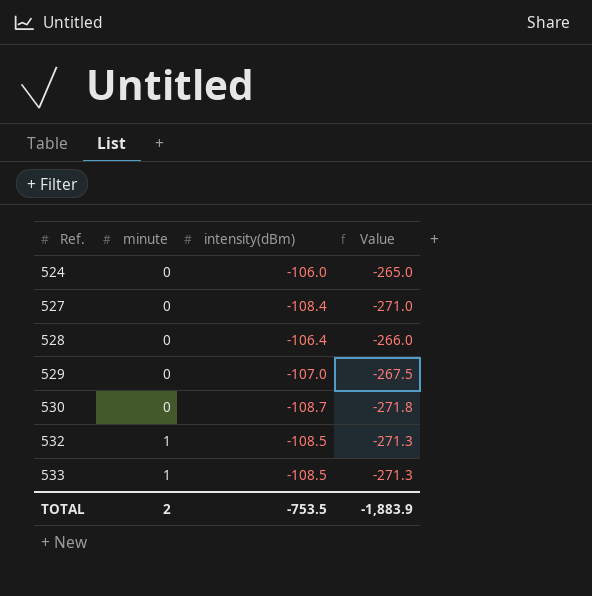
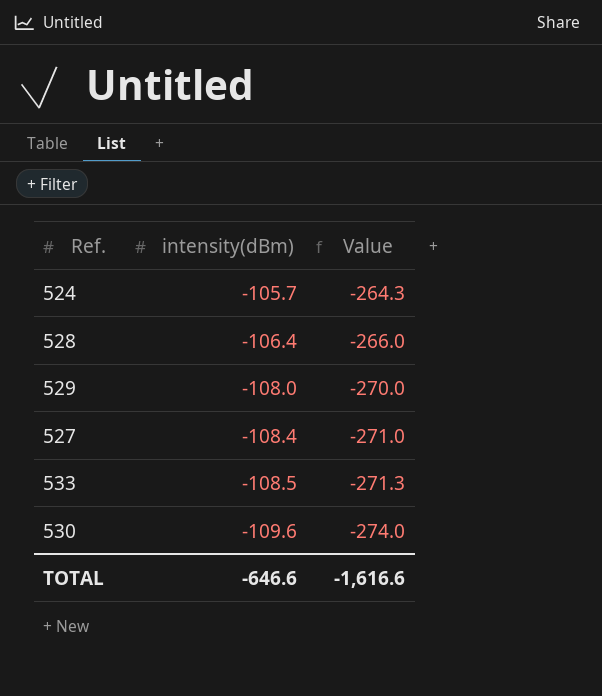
row order: Ref. ascending -> intensity(dBm) descending
column minute | position: 2 -> none
row 532: 1 | -108.5 | -271.3 -> none
524 | intensity(dBm): -106.0 -> -105.7
524 | Value: -265.0 -> -264.3
529 | intensity(dBm): -107.0 -> -108.0
529 | Value: -267.5 -> -270.0
530 | intensity(dBm): -108.7 -> -109.6
530 | Value: -271.8 -> -274.0
TOTAL | intensity(dBm): -753.5 -> -646.6
TOTAL | Value: -1,883.9 -> -1,616.6

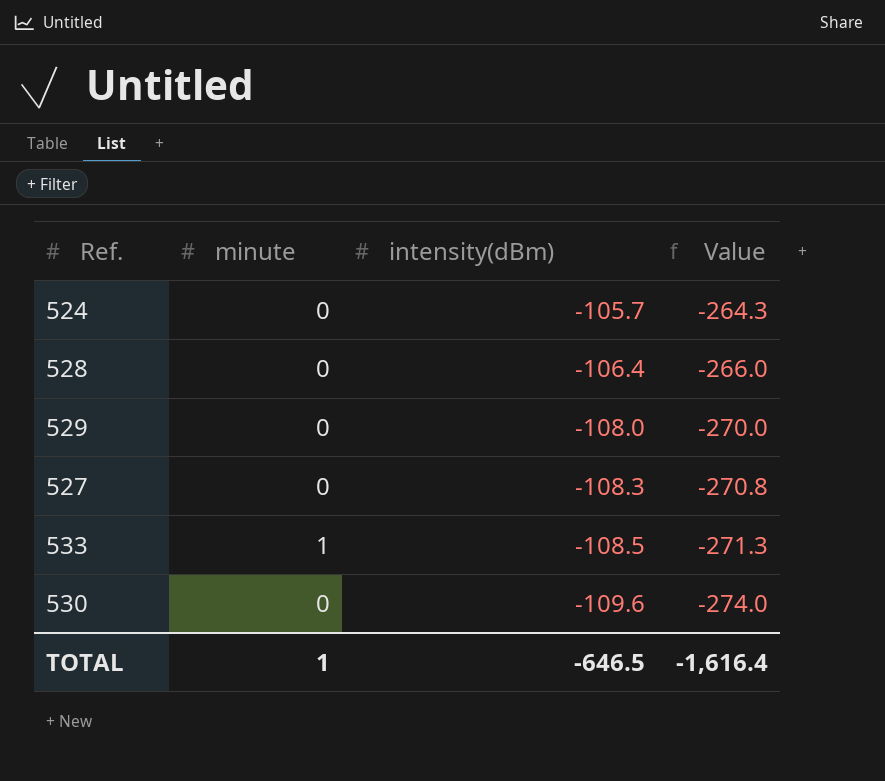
column minute | position: none -> 2
527 | intensity(dBm): -108.4 -> -108.3
527 | Value: -271.0 -> -270.8
TOTAL | intensity(dBm): -646.6 -> -646.5
TOTAL | Value: -1,616.6 -> -1,616.4

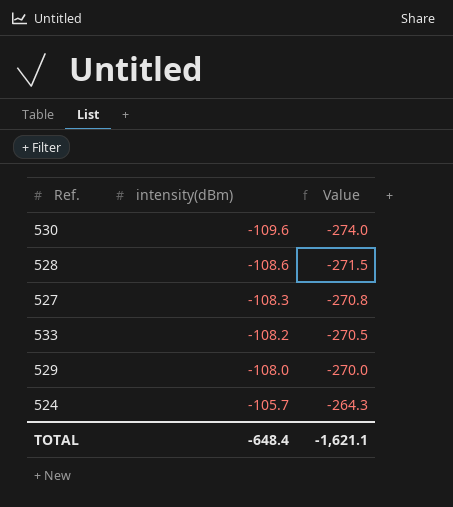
row order: intensity(dBm) descending -> intensity(dBm) ascending
column minute | position: 2 -> none
528 | intensity(dBm): -106.4 -> -108.6
528 | Value: -266.0 -> -271.5
533 | intensity(dBm): -108.5 -> -108.2
533 | Value: -271.3 -> -270.5
TOTAL | intensity(dBm): -646.5 -> -648.4
TOTAL | Value: -1,616.4 -> -1,621.1

